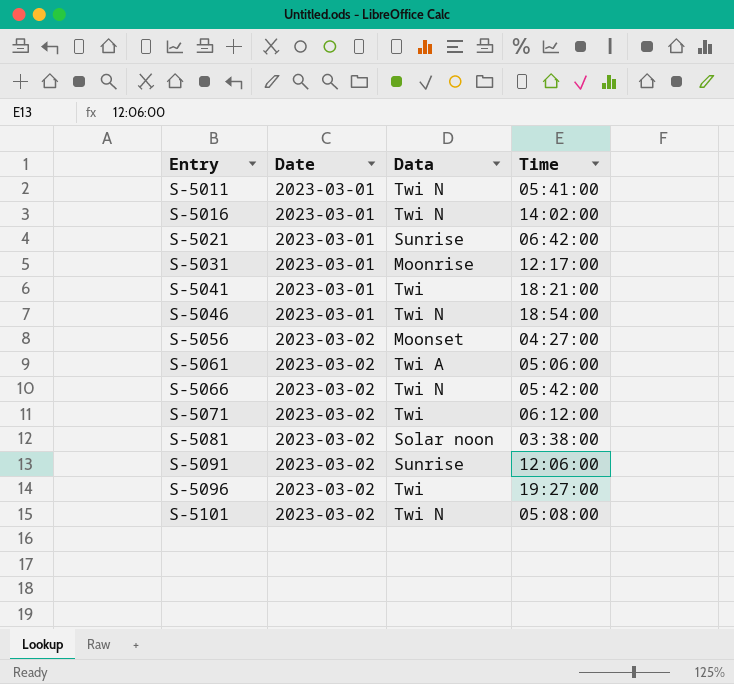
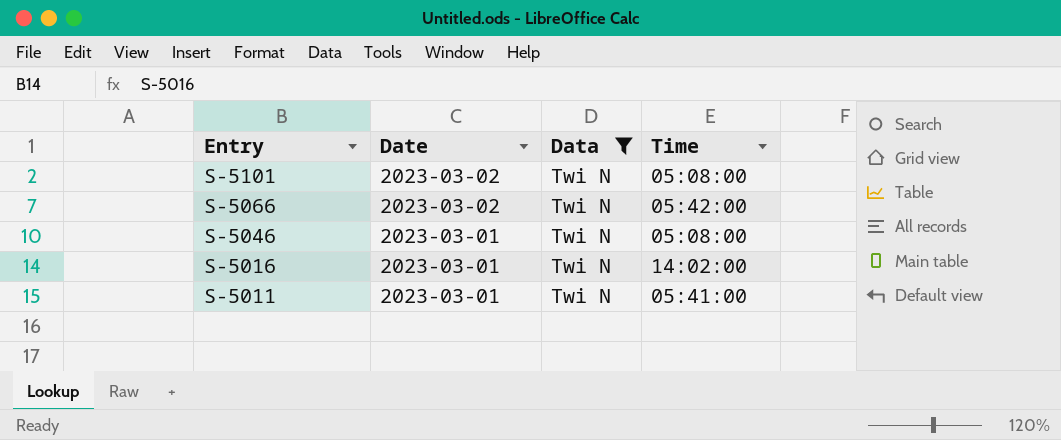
filter: none -> Data = Twi N
row order: Entry ascending -> Entry descending
S-5046 | Time: 18:54:00 -> 05:08:00

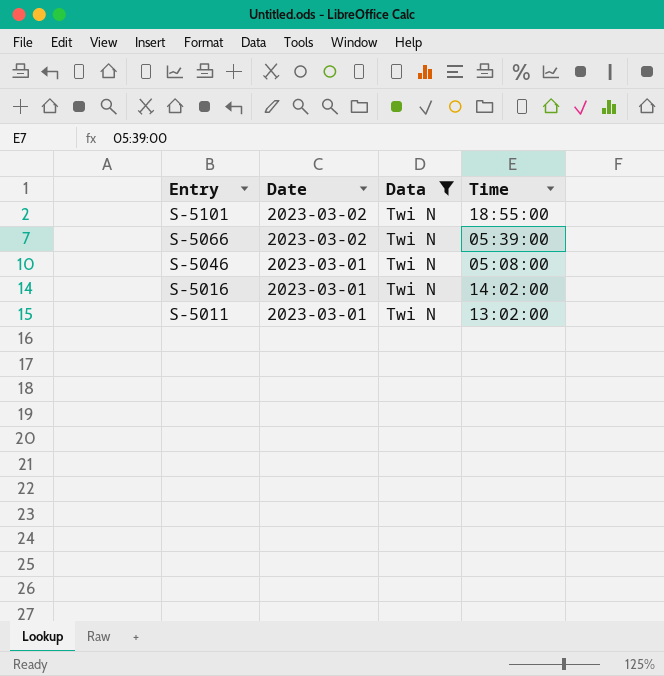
S-5101 | Time: 05:08:00 -> 18:55:00
S-5066 | Time: 05:42:00 -> 05:39:00
S-5011 | Time: 05:41:00 -> 13:02:00

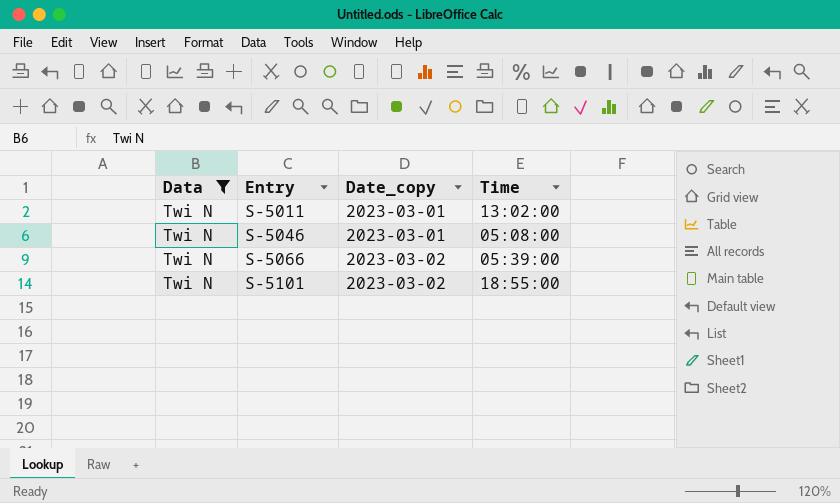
row order: Entry descending -> Entry ascending
column Data | position: 3 -> 1
column name: Date -> Date_copy
row S-5016: 2023-03-01 | Twi N | 14:02:00 -> none

